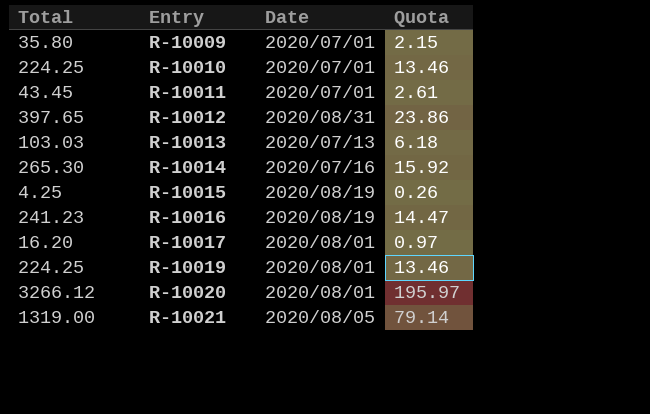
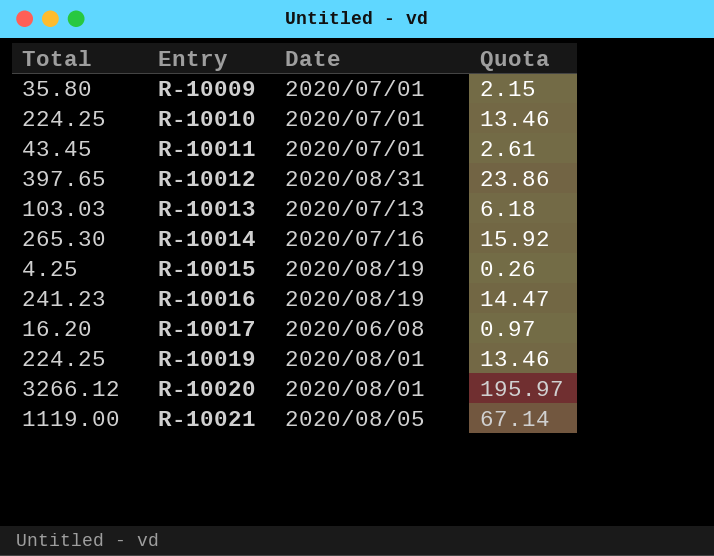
R-10017 | Date: 2020/08/01 -> 2020/06/08
R-10021 | Total: 1319.00 -> 1119.00
R-10021 | Quota: 79.14 -> 67.14

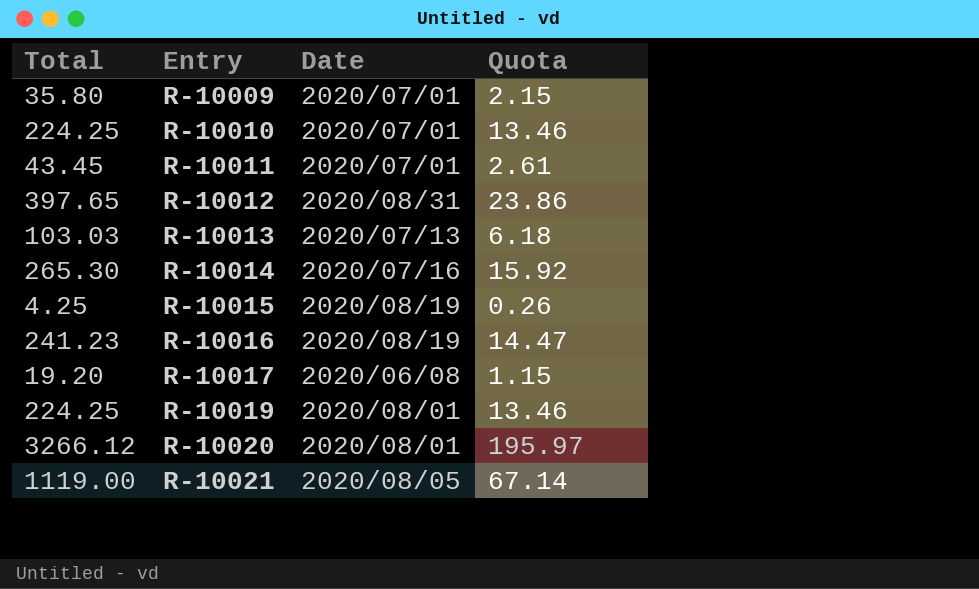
R-10017 | Total: 16.20 -> 19.20
R-10017 | Quota: 0.97 -> 1.15

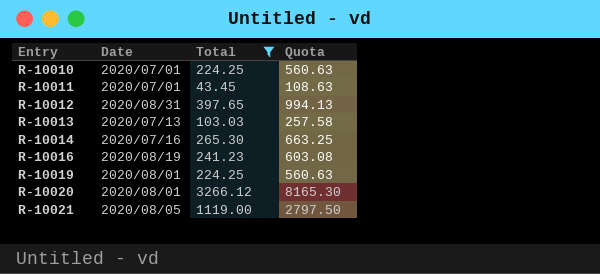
filter: none -> Total >= 43.45
column Total | position: 1 -> 3
column Quota | formula: [Total] * 0.06 -> [Total] * 2.5

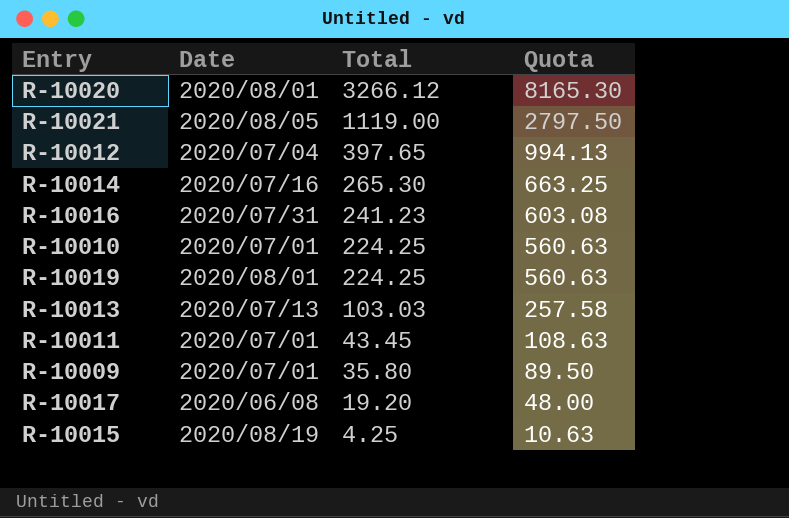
filter: Total >= 43.45 -> none
row order: Entry ascending -> Total descending
R-10012 | Date: 2020/08/31 -> 2020/07/04
R-10016 | Date: 2020/08/19 -> 2020/07/31

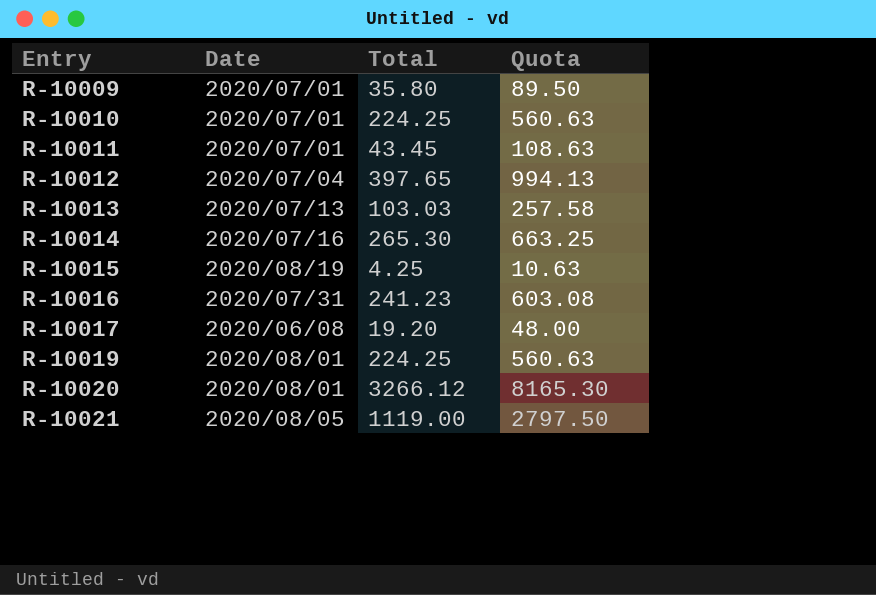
row order: Total descending -> Entry ascending

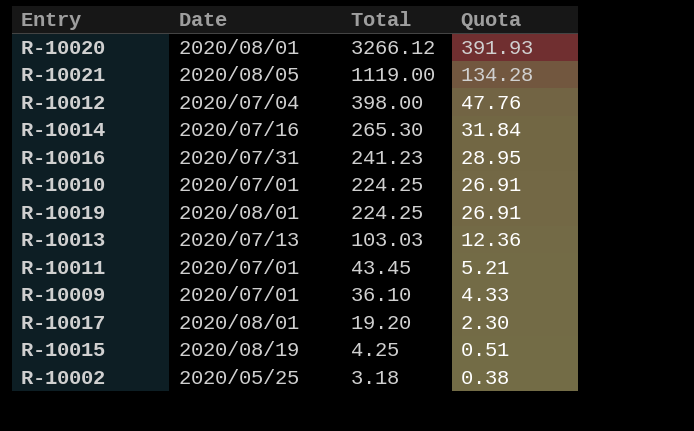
row order: Entry ascending -> Total descending
column Quota | formula: [Total] * 2.5 -> [Total] * 0.12
R-10012 | Total: 397.65 -> 398.00
R-10009 | Total: 35.80 -> 36.10
R-10017 | Date: 2020/06/08 -> 2020/08/01
row R-10002: none -> 2020/05/25 | 3.18 | 0.38

